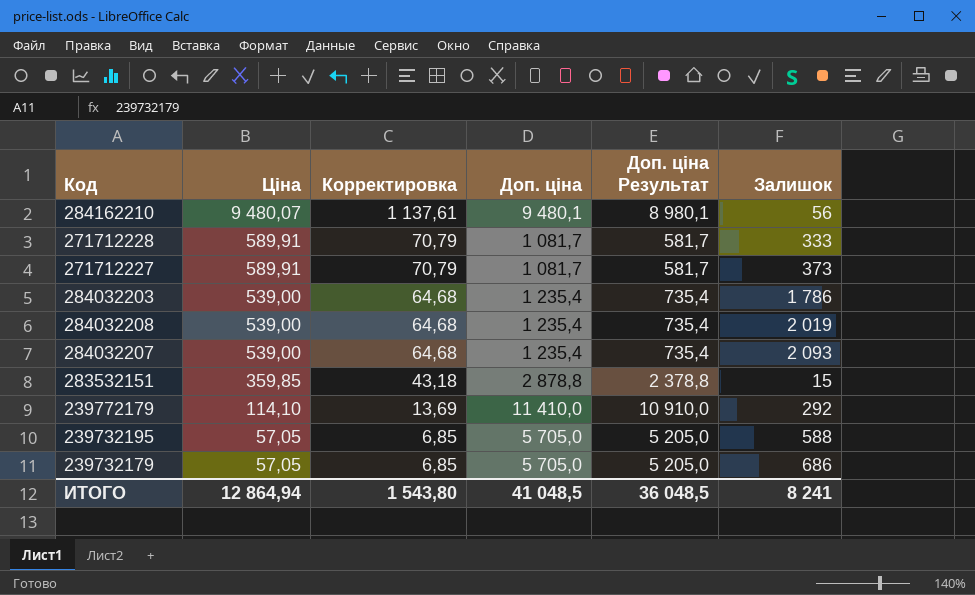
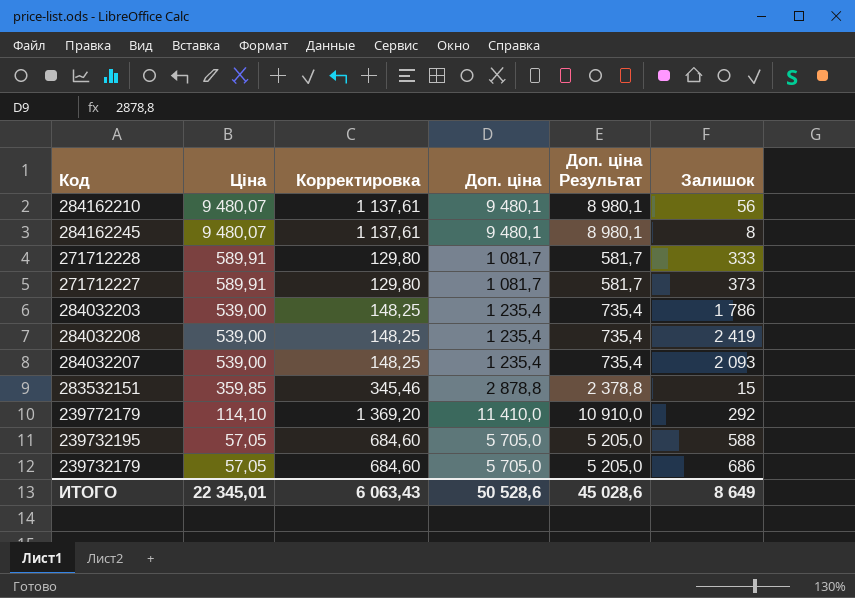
column Корректировка | formula: [Ціна] * 0,12 -> [Доп. ціна] * 0,12
row 284162245: none -> 9 480,07 | 1 137,61 | 9 480,1 | 8 980,1 | 8
284032208 | Залишок: 2 019 -> 2 419
ИТОГО | Ціна: 12 864,94 -> 22 345,01
ИТОГО | Корректировка: 1 543,80 -> 6 063,43
ИТОГО | Доп. ціна: 41 048,5 -> 50 528,6
ИТОГО | Доп. ціна Результат: 36 048,5 -> 45 028,6
ИТОГО | Залишок: 8 241 -> 8 649

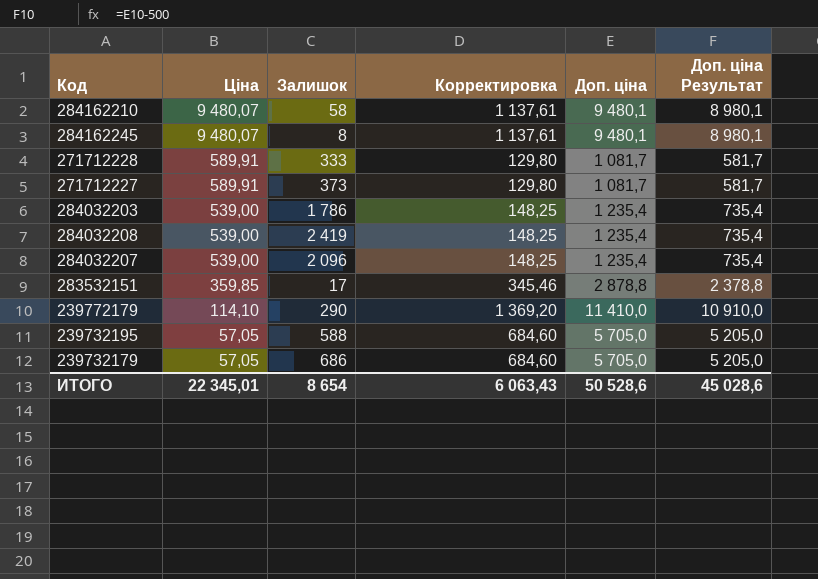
column Залишок | position: 6 -> 3
284162210 | Залишок: 56 -> 58
284032207 | Залишок: 2 093 -> 2 096
283532151 | Залишок: 15 -> 17
239772179 | Залишок: 292 -> 290
ИТОГО | Залишок: 8 649 -> 8 654

